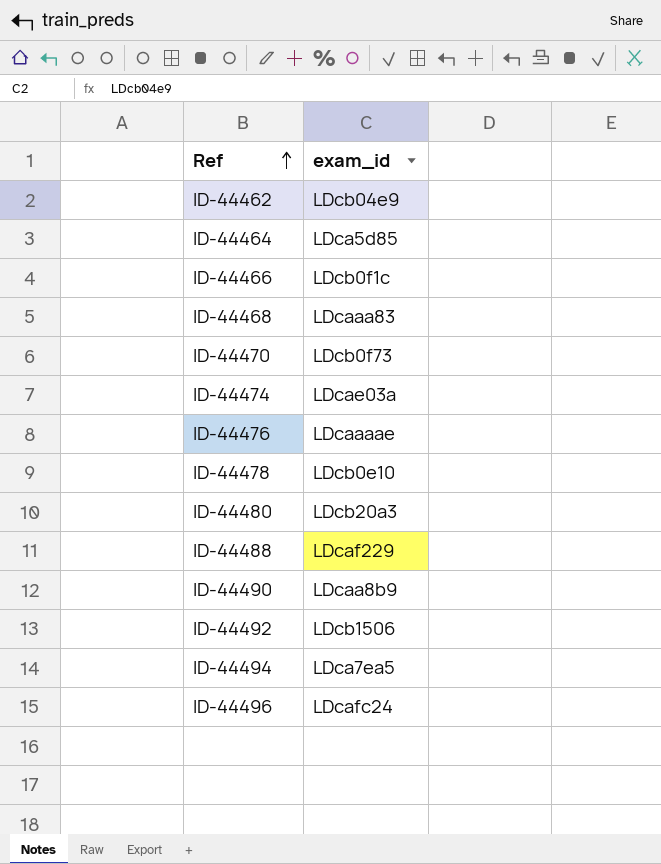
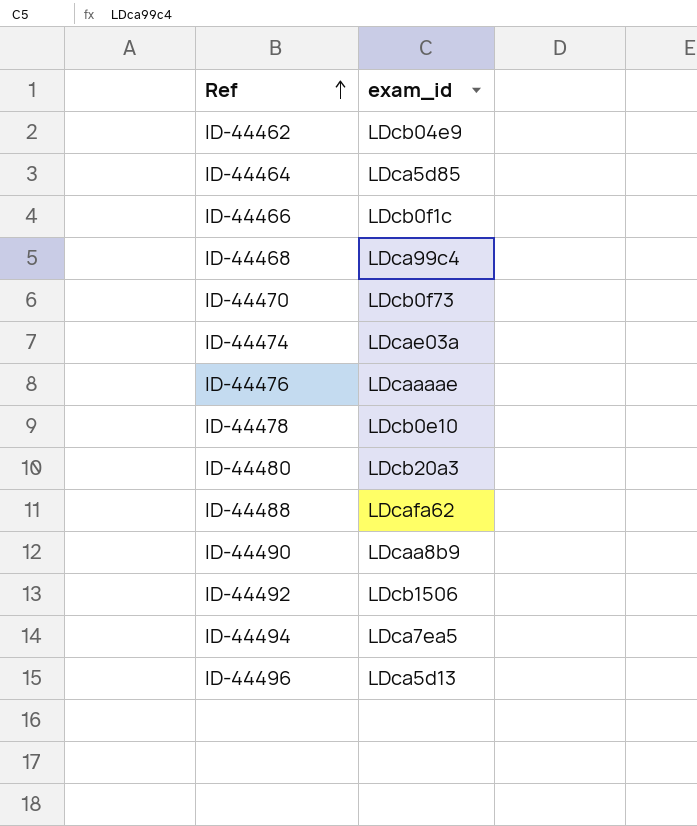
ID-44468 | exam_id: LDcaaa83 -> LDca99c4
ID-44488 | exam_id: LDcaf229 -> LDcafa62
ID-44496 | exam_id: LDcafc24 -> LDca5d13

